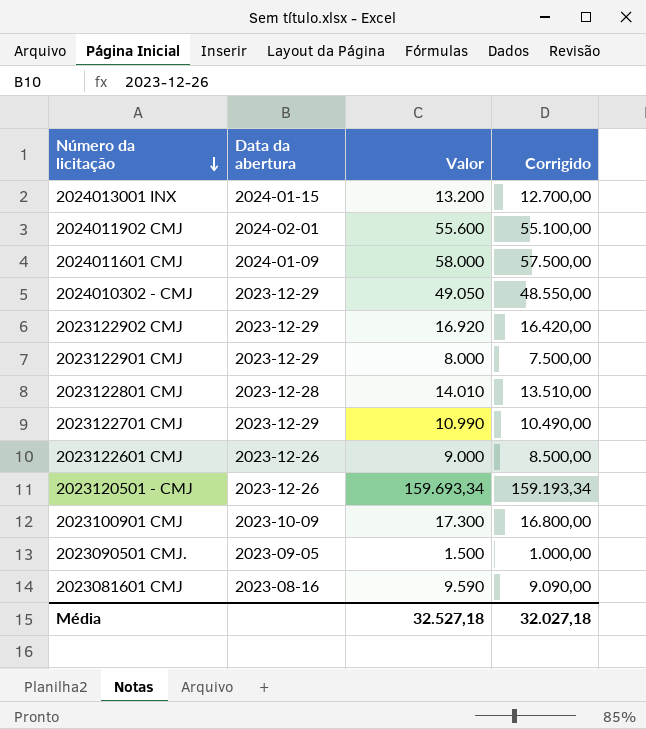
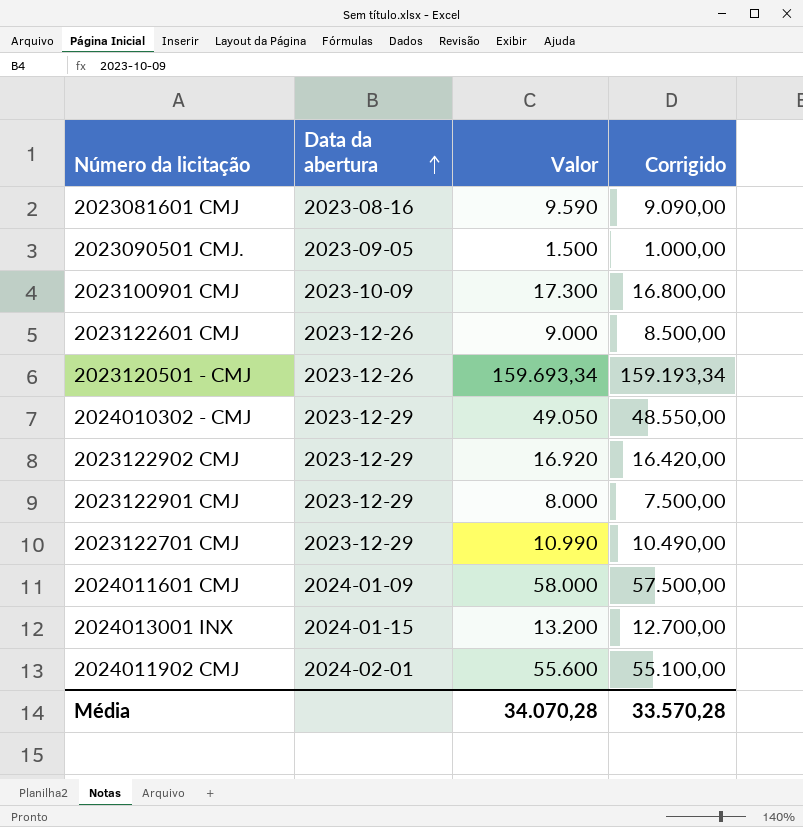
row order: Número da licitação descending -> Data da abertura ascending
row 2023122801 CMJ: 2023-12-28 | 14.010 | 13.510,00 -> none
Média | Valor: 32.527,18 -> 34.070,28
Média | Corrigido: 32.027,18 -> 33.570,28

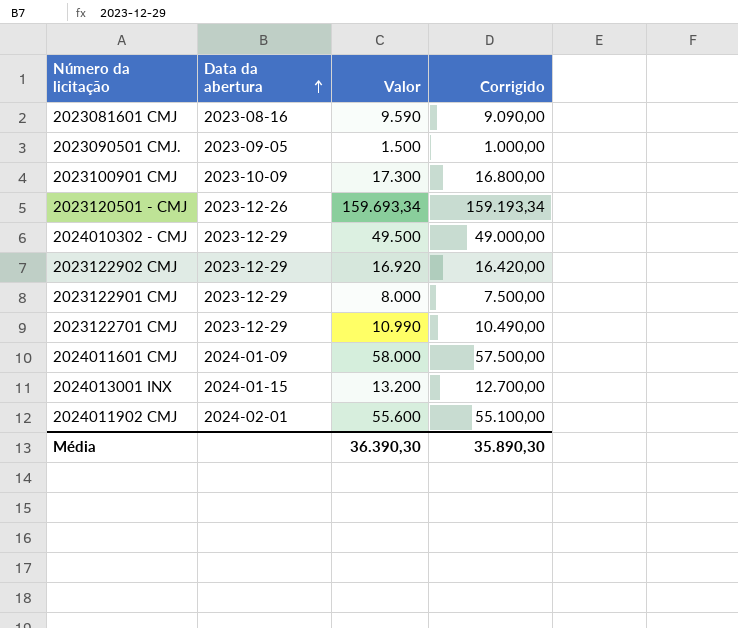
row 2023122601 CMJ: 2023-12-26 | 9.000 | 8.500,00 -> none
2024010302 - CMJ | Valor: 49.050 -> 49.500
2024010302 - CMJ | Corrigido: 48.550,00 -> 49.000,00
Média | Valor: 34.070,28 -> 36.390,30
Média | Corrigido: 33.570,28 -> 35.890,30

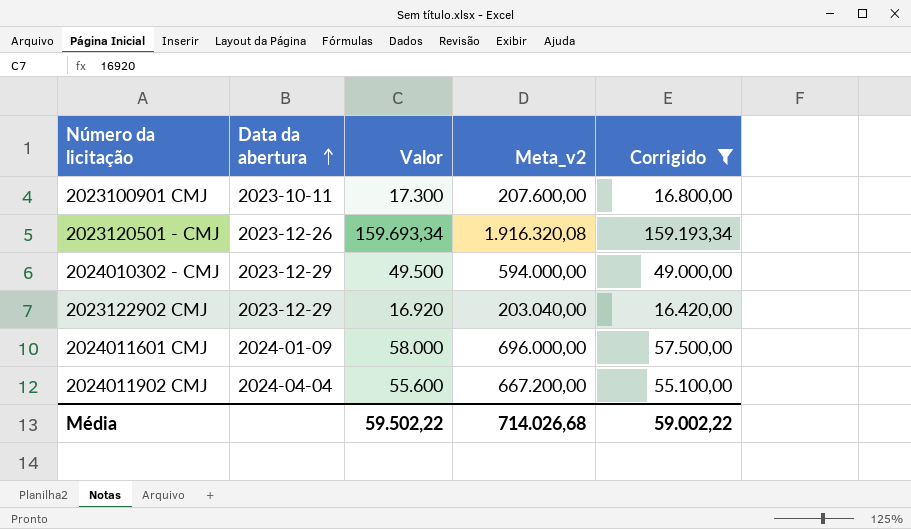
filter: none -> Corrigido >= 16.420,00
column Meta_v2 | formula: none -> [Valor] * 12
2023100901 CMJ | Data da abertura: 2023-10-09 -> 2023-10-11
2024011902 CMJ | Data da abertura: 2024-02-01 -> 2024-04-04
Média | Valor: 36.390,30 -> 59.502,22
Média | Corrigido: 35.890,30 -> 59.002,22

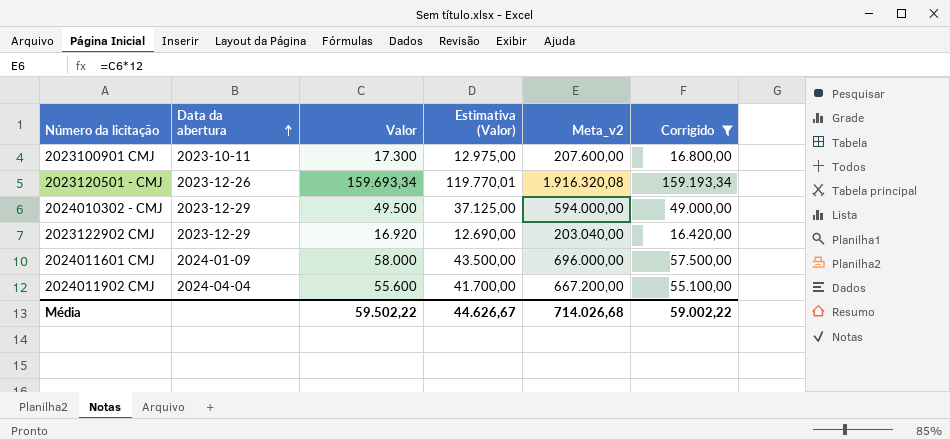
column Estimativa (Valor) | formula: none -> [Valor] * 0,75

